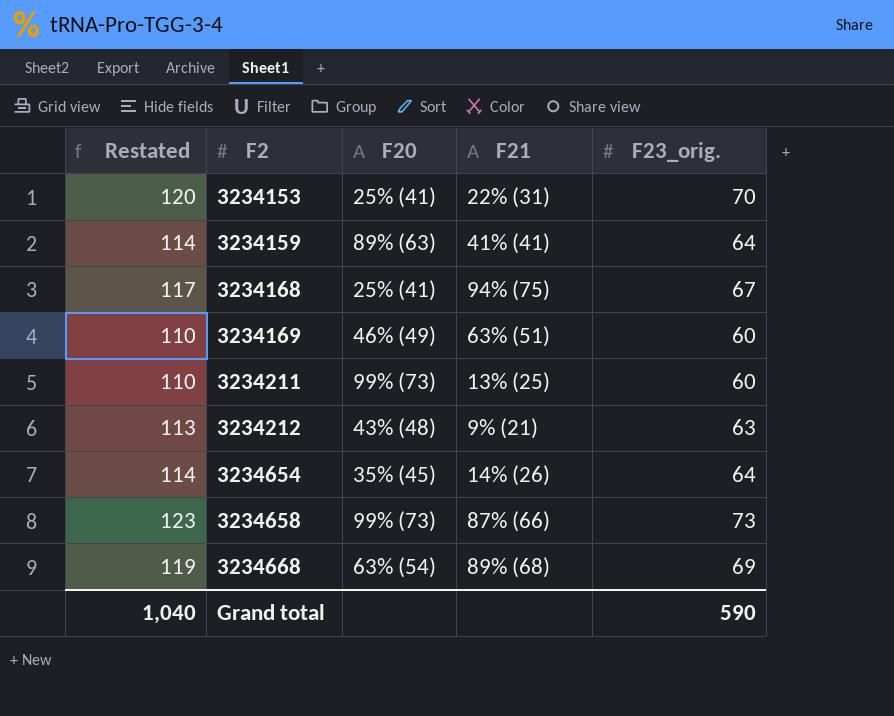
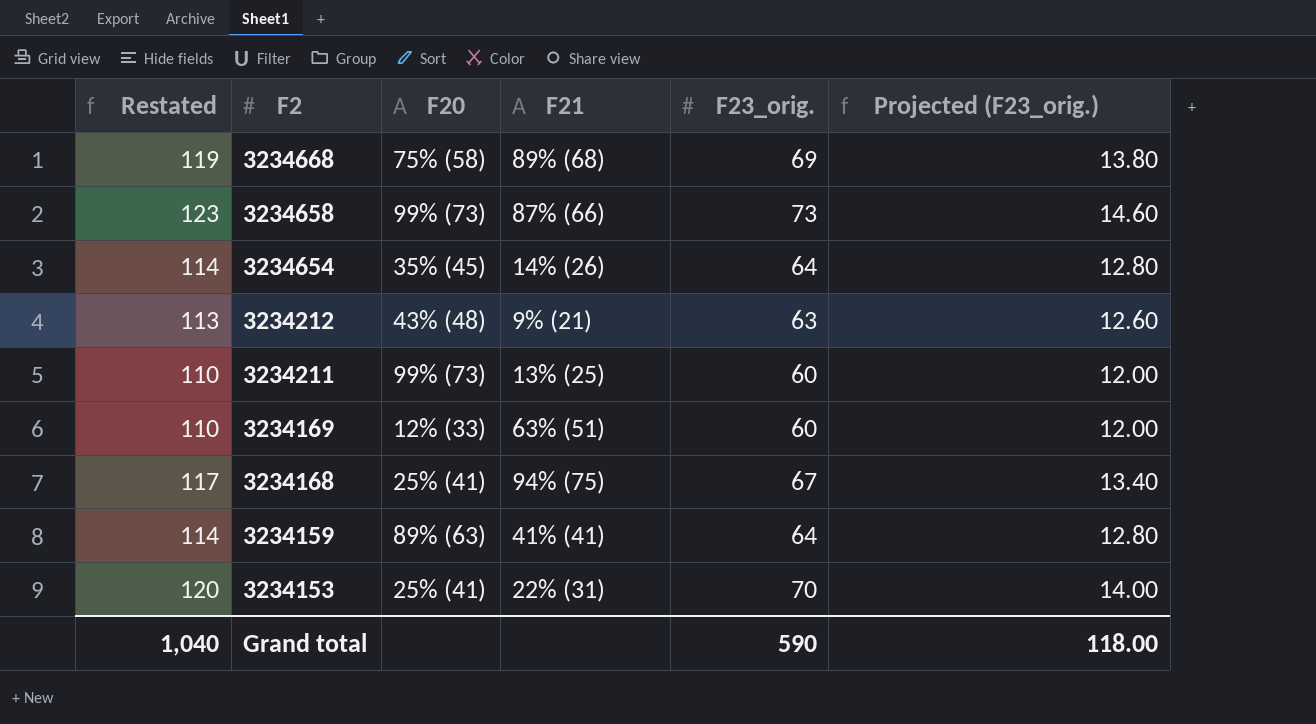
row order: F2 ascending -> F2 descending
column Projected (F23_orig.) | formula: none -> [F23_orig.] * 0.2
3234668 | F20: 63% (54) -> 75% (58)
3234169 | F20: 46% (49) -> 12% (33)

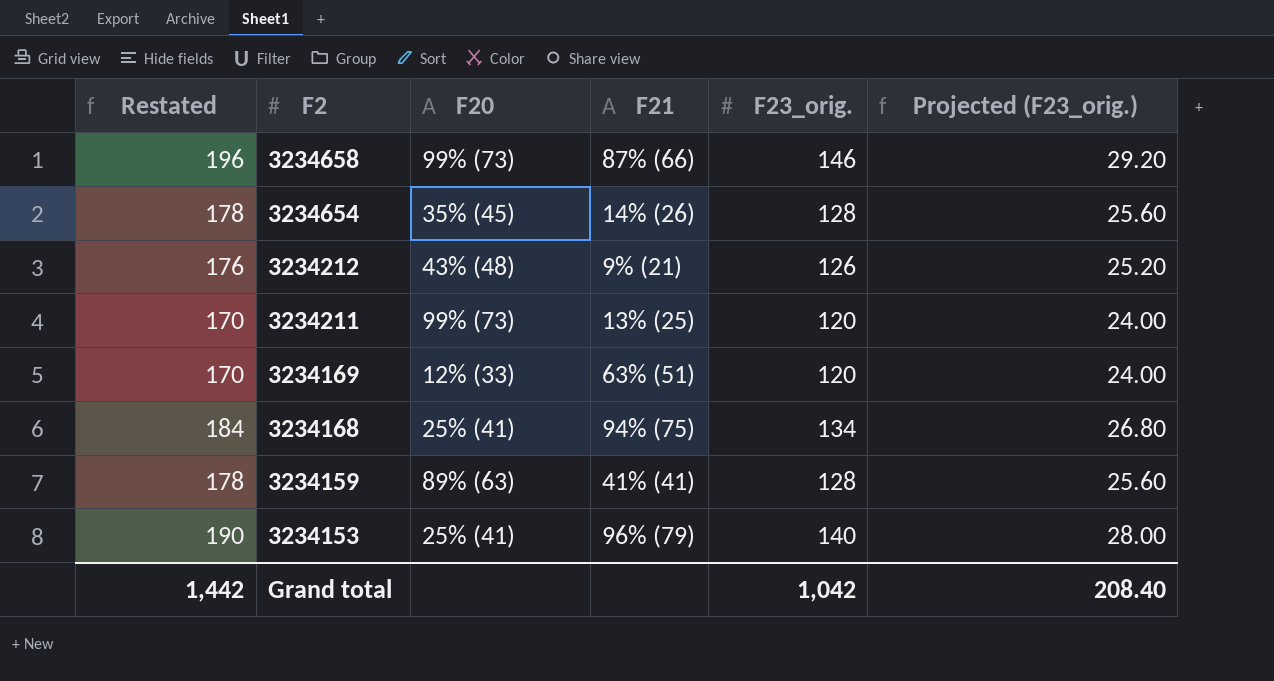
row 3234668: 119 | 75% (58) | 89% (68) | 69 | 13.80 -> none
3234658 | Restated: 123 -> 196
3234658 | F23_orig.: 73 -> 146
3234658 | Projected (F23_orig.): 14.60 -> 29.20
3234654 | Restated: 114 -> 178
3234654 | F23_orig.: 64 -> 128
3234654 | Projected (F23_orig.): 12.80 -> 25.60
3234212 | Restated: 113 -> 176
3234212 | F23_orig.: 63 -> 126
3234212 | Projected (F23_orig.): 12.60 -> 25.20
3234211 | Restated: 110 -> 170
3234211 | F23_orig.: 60 -> 120
3234211 | Projected (F23_orig.): 12.00 -> 24.00
3234169 | Restated: 110 -> 170
3234169 | F23_orig.: 60 -> 120
3234169 | Projected (F23_orig.): 12.00 -> 24.00
3234168 | Restated: 117 -> 184
3234168 | F23_orig.: 67 -> 134
3234168 | Projected (F23_orig.): 13.40 -> 26.80
3234159 | Restated: 114 -> 178
3234159 | F23_orig.: 64 -> 128
3234159 | Projected (F23_orig.): 12.80 -> 25.60
3234153 | Restated: 120 -> 190
3234153 | F21: 22% (31) -> 96% (79)
3234153 | F23_orig.: 70 -> 140
3234153 | Projected (F23_orig.): 14.00 -> 28.00
Grand total | Restated: 1,040 -> 1,442
Grand total | F23_orig.: 590 -> 1,042
Grand total | Projected (F23_orig.): 118.00 -> 208.40

